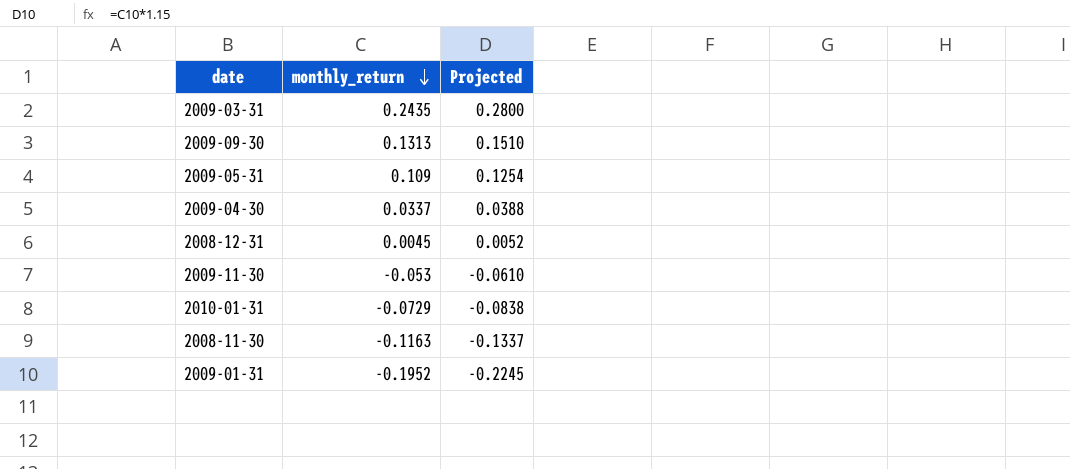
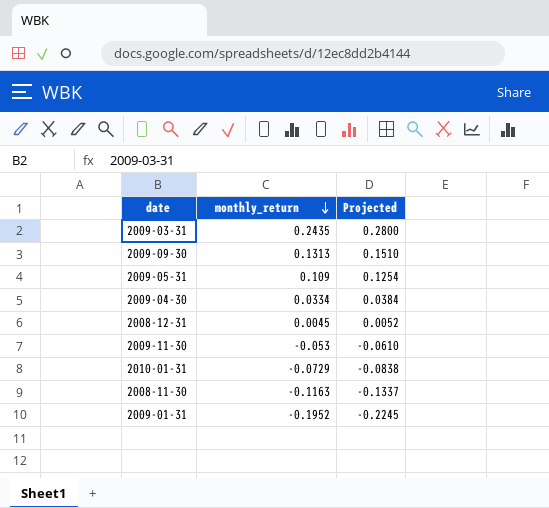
2009-04-30 | monthly_return: 0.0337 -> 0.0334
2009-04-30 | Projected: 0.0388 -> 0.0384

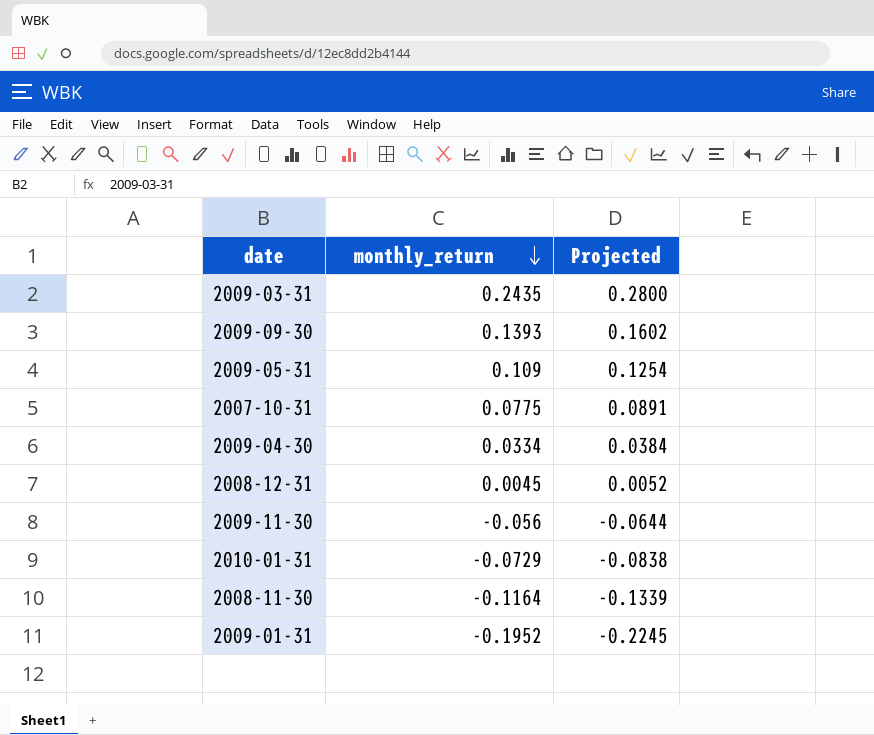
2009-09-30 | monthly_return: 0.1313 -> 0.1393
2009-09-30 | Projected: 0.1510 -> 0.1602
row 2007-10-31: none -> 0.0775 | 0.0891
2009-11-30 | monthly_return: -0.053 -> -0.056
2009-11-30 | Projected: -0.0610 -> -0.0644
2008-11-30 | monthly_return: -0.1163 -> -0.1164
2008-11-30 | Projected: -0.1337 -> -0.1339

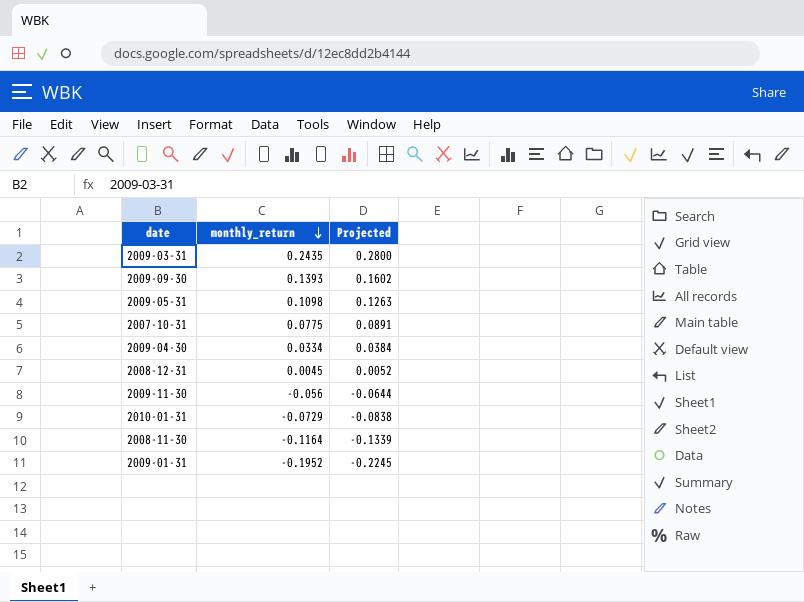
2009-05-31 | monthly_return: 0.109 -> 0.1098
2009-05-31 | Projected: 0.1254 -> 0.1263

